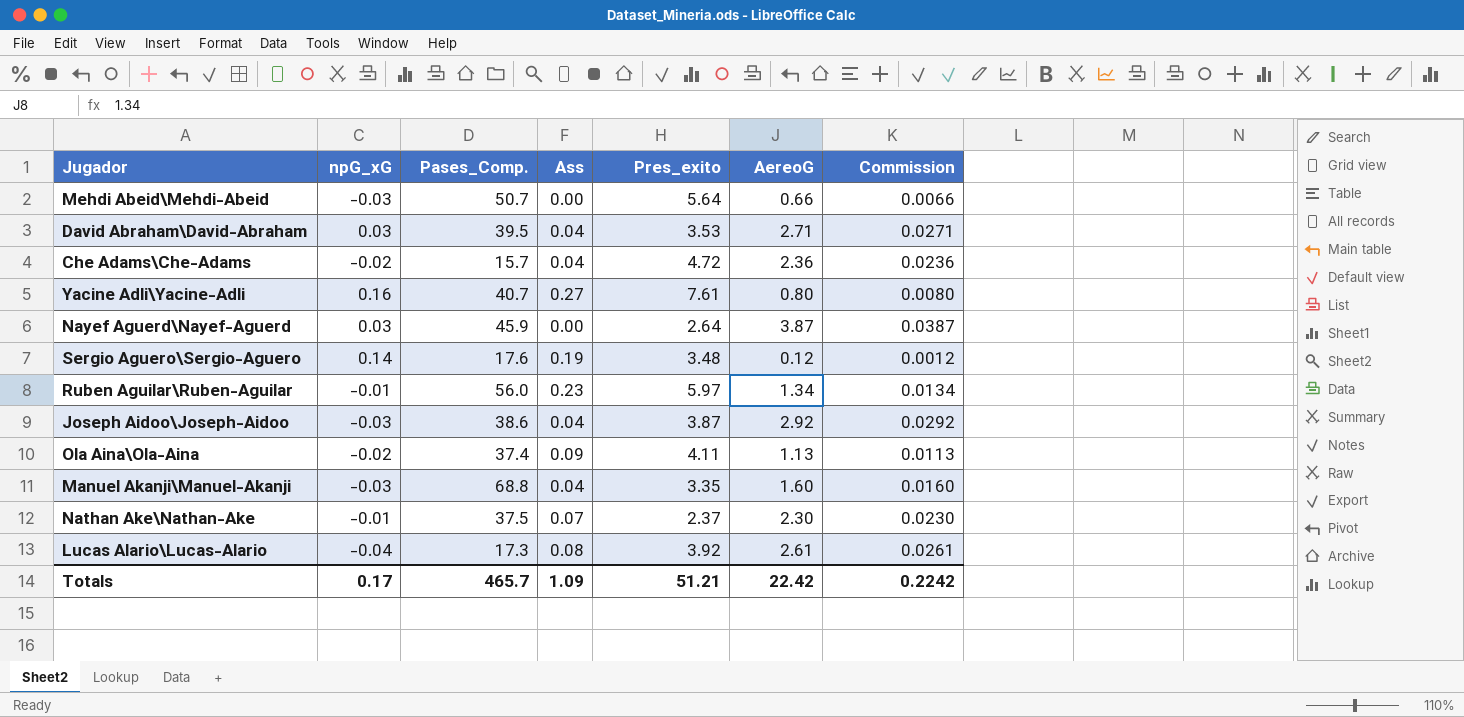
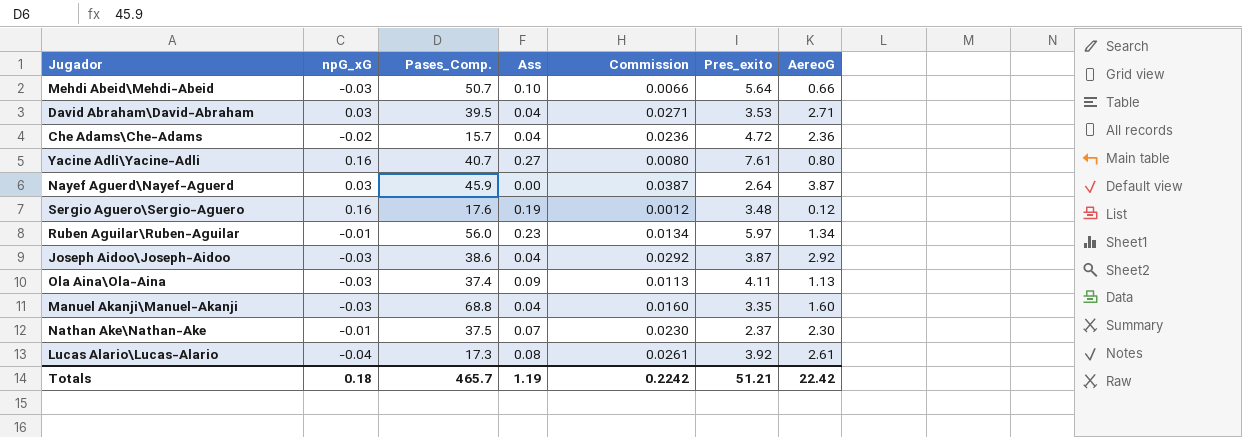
column Commission | position: 7 -> 5
Mehdi Abeid\Mehdi-Abeid | Ass: 0.00 -> 0.10
Sergio Aguero\Sergio-Aguero | npG_xG: 0.14 -> 0.16
Ola Aina\Ola-Aina | npG_xG: -0.02 -> -0.03
Totals | npG_xG: 0.17 -> 0.18
Totals | Ass: 1.09 -> 1.19

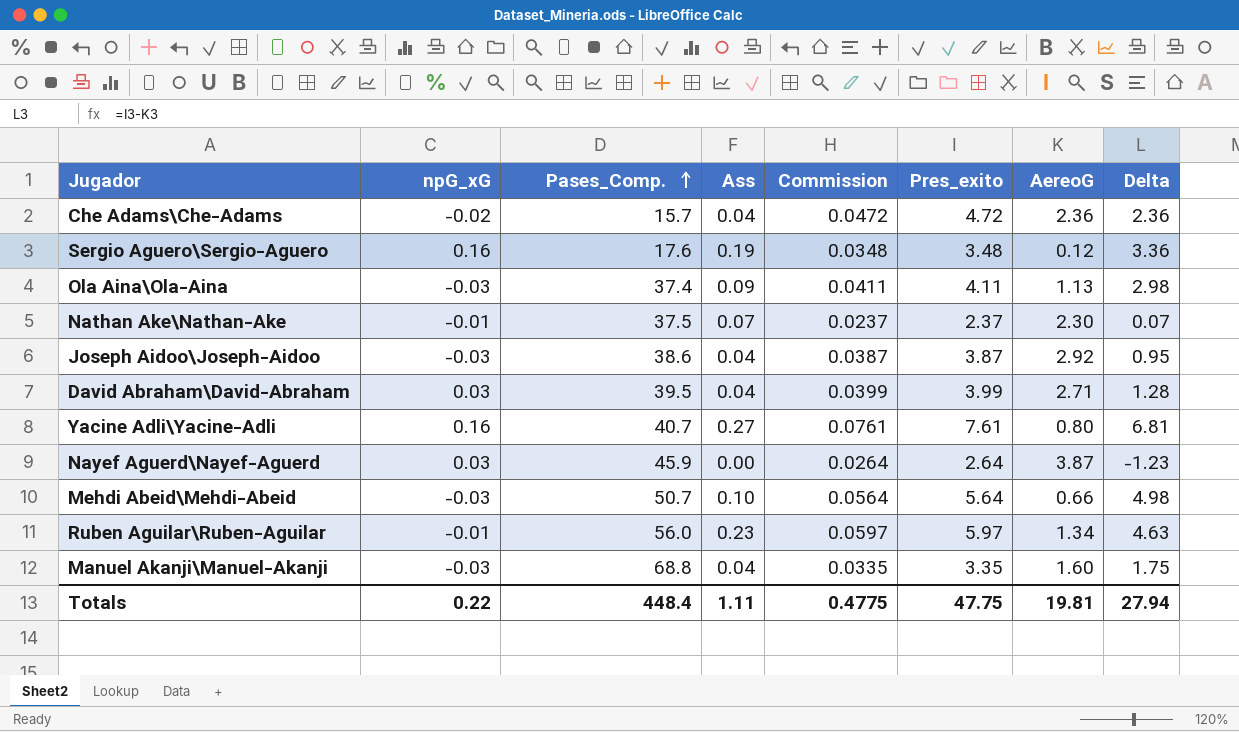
row order: none -> Pases_Comp. ascending
column Commission | formula: [AereoG] * 0.01 -> [Pres_exito] * 0.01
column Delta | formula: none -> [Pres_exito] - [AereoG]
row Lucas Alario\Lucas-Alario: -0.04 | 17.3 | 0.08 | 0.0261 | 3.92 | 2.61 -> none
David Abraham\David-Abraham | Pres_exito: 3.53 -> 3.99
Totals | npG_xG: 0.18 -> 0.22
Totals | Pases_Comp.: 465.7 -> 448.4
Totals | Ass: 1.19 -> 1.11
Totals | Commission: 0.2242 -> 0.4775
Totals | Pres_exito: 51.21 -> 47.75
Totals | AereoG: 22.42 -> 19.81

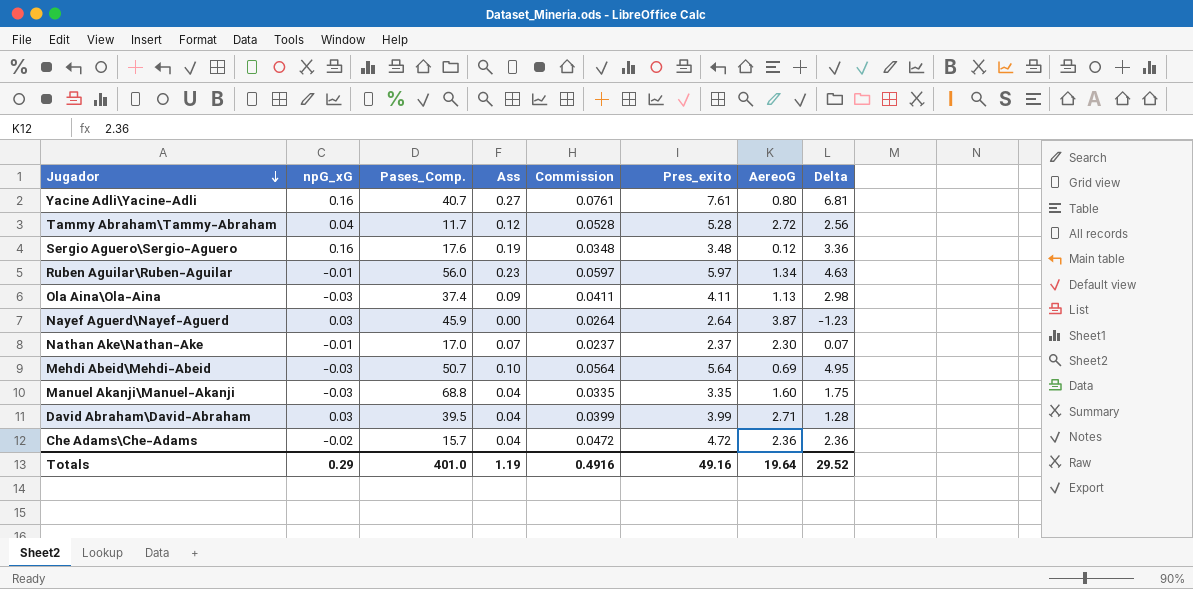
row order: Pases_Comp. ascending -> Jugador descending
row Joseph Aidoo\Joseph-Aidoo: -0.03 | 38.6 | 0.04 | 0.0387 | 3.87 | 2.92 | 0.95 -> none
row Tammy Abraham\Tammy-Abraham: none -> 0.04 | 11.7 | 0.12 | 0.0528 | 5.28 | 2.72 | 2.56
Nathan Ake\Nathan-Ake | Pases_Comp.: 37.5 -> 17.0
Mehdi Abeid\Mehdi-Abeid | AereoG: 0.66 -> 0.69
Mehdi Abeid\Mehdi-Abeid | Delta: 4.98 -> 4.95
Totals | npG_xG: 0.22 -> 0.29
Totals | Pases_Comp.: 448.4 -> 401.0
Totals | Ass: 1.11 -> 1.19
Totals | Commission: 0.4775 -> 0.4916
Totals | Pres_exito: 47.75 -> 49.16
Totals | AereoG: 19.81 -> 19.64
Totals | Delta: 27.94 -> 29.52

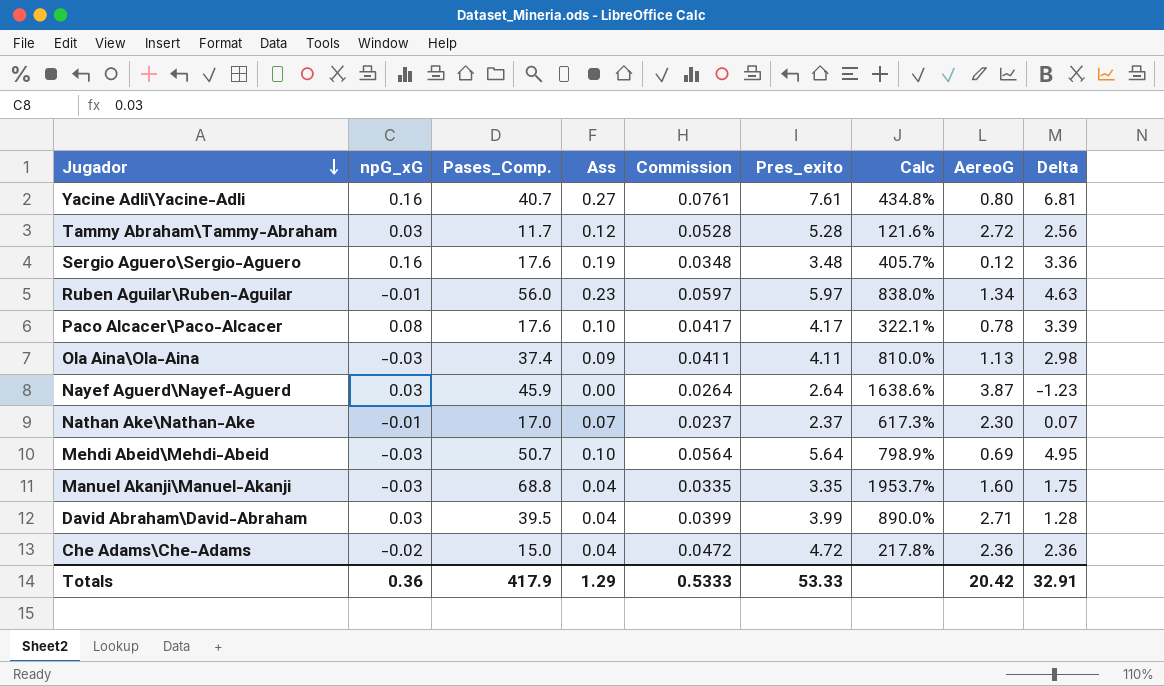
column Calc | formula: none -> ([Pases_Comp.] - [Pres_exito]) / [Pres_exito]
Tammy Abraham\Tammy-Abraham | npG_xG: 0.04 -> 0.03
row Paco Alcacer\Paco-Alcacer: none -> 0.08 | 17.6 | 0.10 | 0.0417 | 4.17 | 322.1% | 0.78 | 3.39
Che Adams\Che-Adams | Pases_Comp.: 15.7 -> 15.0
Totals | npG_xG: 0.29 -> 0.36
Totals | Pases_Comp.: 401.0 -> 417.9
Totals | Ass: 1.19 -> 1.29
Totals | Commission: 0.4916 -> 0.5333
Totals | Pres_exito: 49.16 -> 53.33
Totals | AereoG: 19.64 -> 20.42
Totals | Delta: 29.52 -> 32.91

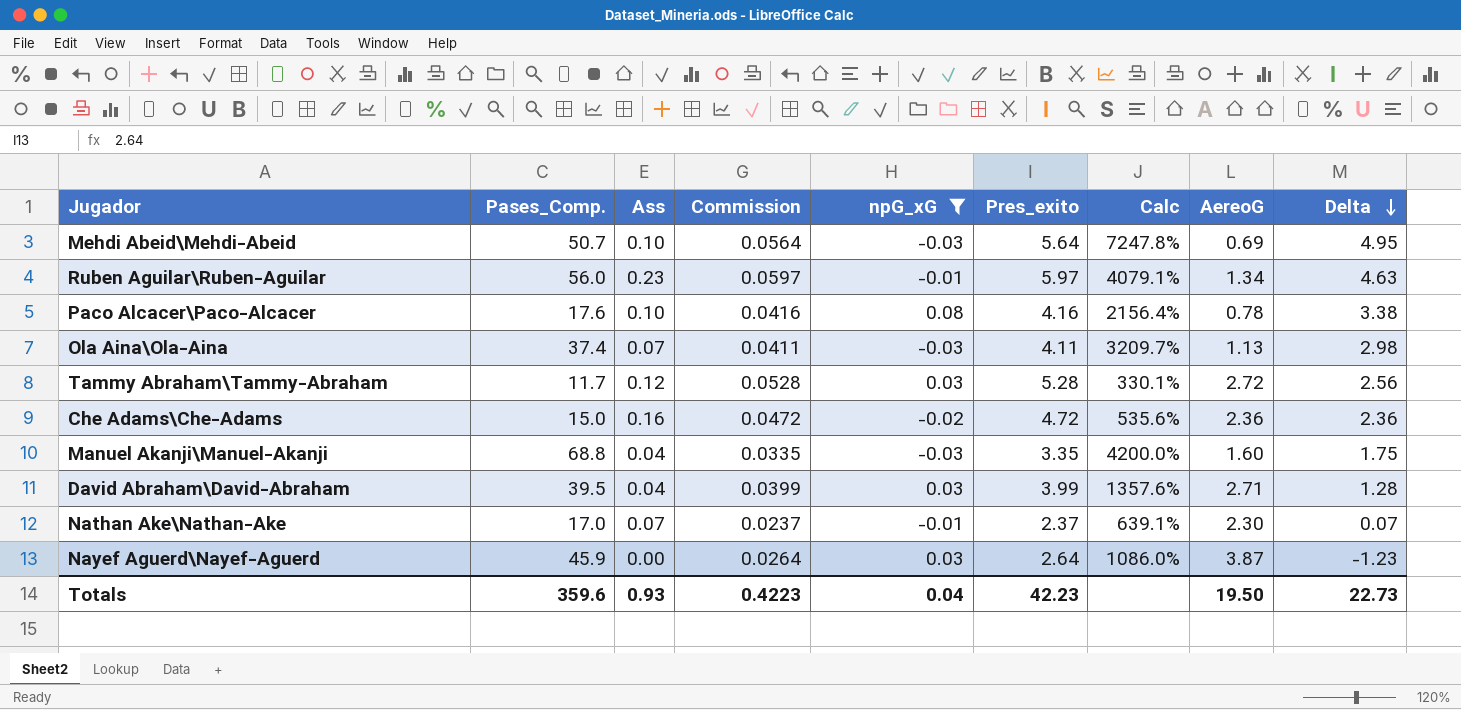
filter: none -> npG_xG != 0.16
row order: Jugador descending -> Delta descending
column npG_xG | position: 2 -> 5
column Calc | formula: ([Pases_Comp.] - [Pres_exito]) / [Pres_exito] -> ([Pases_Comp.] - [AereoG]) / [AereoG]
Paco Alcacer\Paco-Alcacer | Commission: 0.0417 -> 0.0416
Paco Alcacer\Paco-Alcacer | Pres_exito: 4.17 -> 4.16
Paco Alcacer\Paco-Alcacer | Delta: 3.39 -> 3.38
Ola Aina\Ola-Aina | Ass: 0.09 -> 0.07
Che Adams\Che-Adams | Ass: 0.04 -> 0.16
Totals | Pases_Comp.: 417.9 -> 359.6
Totals | Ass: 1.29 -> 0.93
Totals | Commission: 0.5333 -> 0.4223
Totals | npG_xG: 0.36 -> 0.04
Totals | Pres_exito: 53.33 -> 42.23
Totals | AereoG: 20.42 -> 19.50
Totals | Delta: 32.91 -> 22.73

